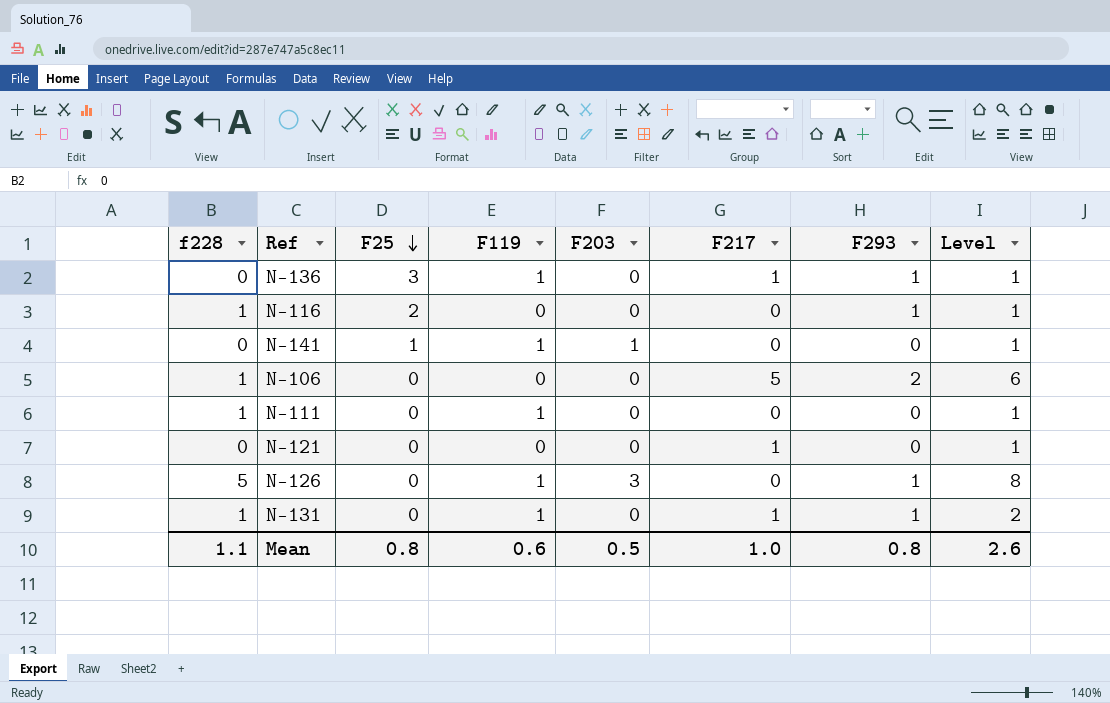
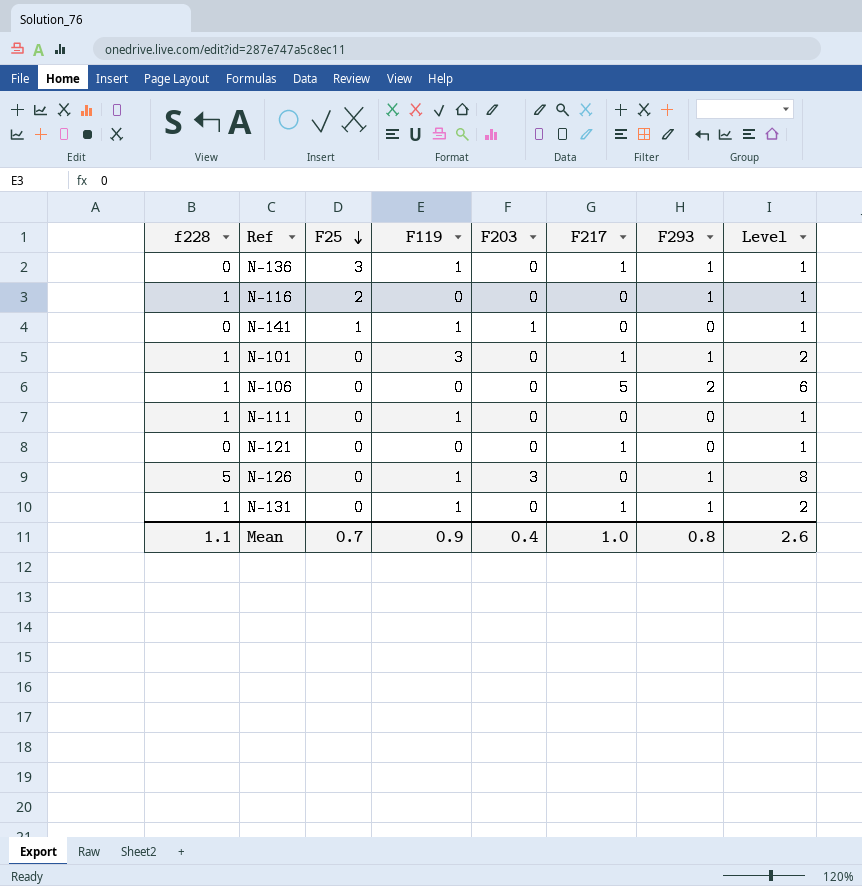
row N-101: none -> 1 | 0 | 3 | 0 | 1 | 1 | 2
Mean | F25: 0.8 -> 0.7
Mean | F119: 0.6 -> 0.9
Mean | F203: 0.5 -> 0.4

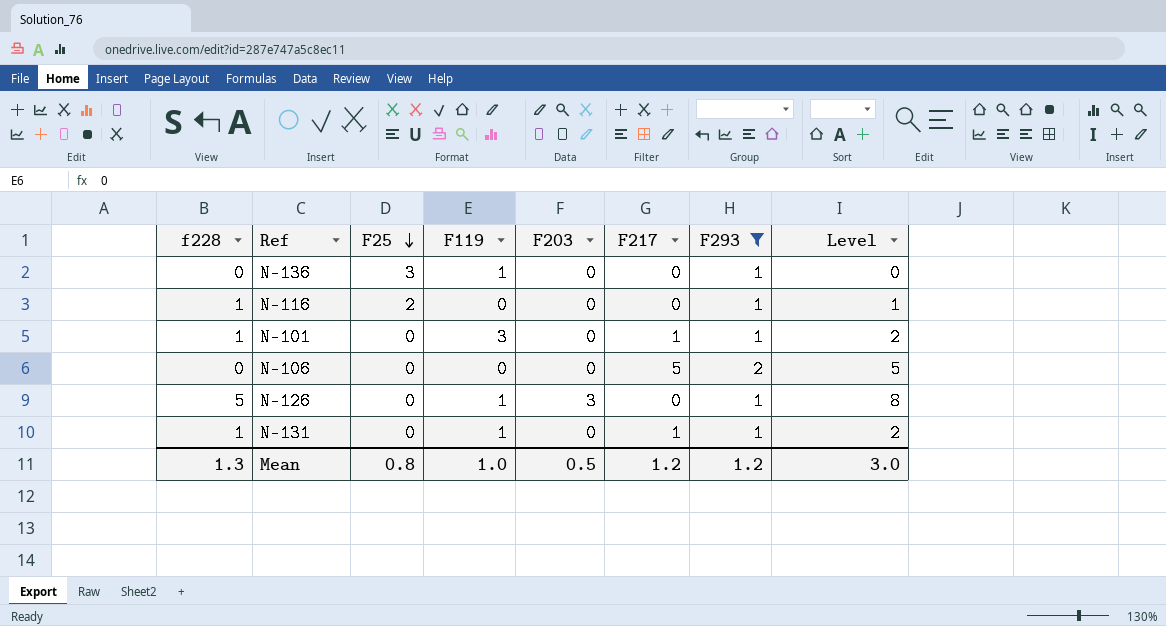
filter: none -> F293 != 0
N-136 | F217: 1 -> 0
N-136 | Level: 1 -> 0
N-106 | f228: 1 -> 0
N-106 | Level: 6 -> 5
Mean | f228: 1.1 -> 1.3
Mean | F25: 0.7 -> 0.8
Mean | F119: 0.9 -> 1.0
Mean | F203: 0.4 -> 0.5
Mean | F217: 1.0 -> 1.2
Mean | F293: 0.8 -> 1.2
Mean | Level: 2.6 -> 3.0

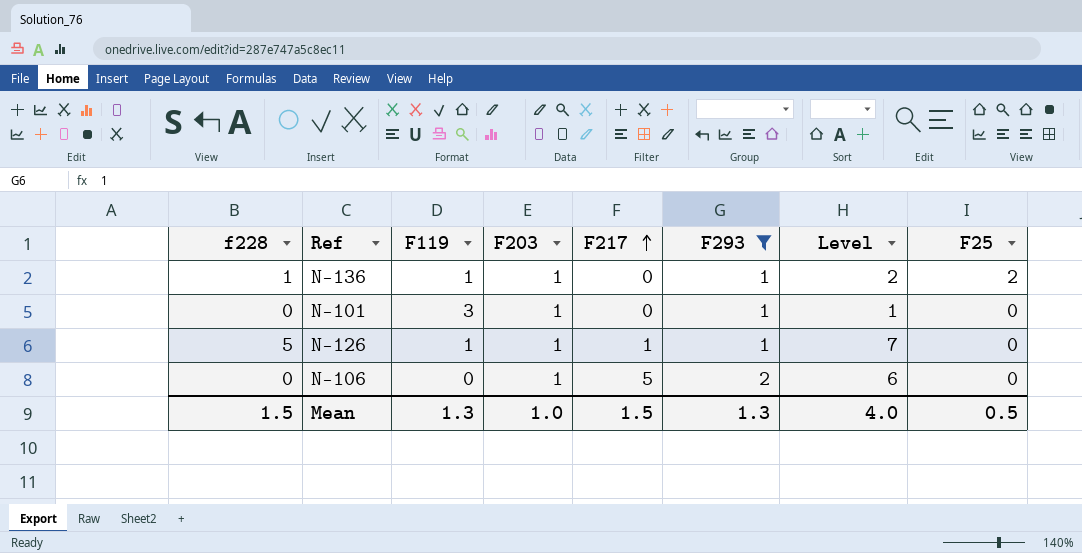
row order: F25 descending -> F217 ascending
column F25 | position: 3 -> 8
row N-116: 1 | 2 | 0 | 0 | 0 | 1 | 1 -> none
row N-131: 1 | 0 | 1 | 0 | 1 | 1 | 2 -> none
N-136 | f228: 0 -> 1
N-136 | F203: 0 -> 1
N-136 | Level: 0 -> 2
N-136 | F25: 3 -> 2
N-101 | f228: 1 -> 0
N-101 | F203: 0 -> 1
N-101 | F217: 1 -> 0
N-101 | Level: 2 -> 1
N-126 | F203: 3 -> 1
N-126 | F217: 0 -> 1
N-126 | Level: 8 -> 7
N-106 | F203: 0 -> 1
N-106 | Level: 5 -> 6
Mean | f228: 1.3 -> 1.5
Mean | F119: 1.0 -> 1.3
Mean | F203: 0.5 -> 1.0
Mean | F217: 1.2 -> 1.5
Mean | F293: 1.2 -> 1.3
Mean | Level: 3.0 -> 4.0
Mean | F25: 0.8 -> 0.5

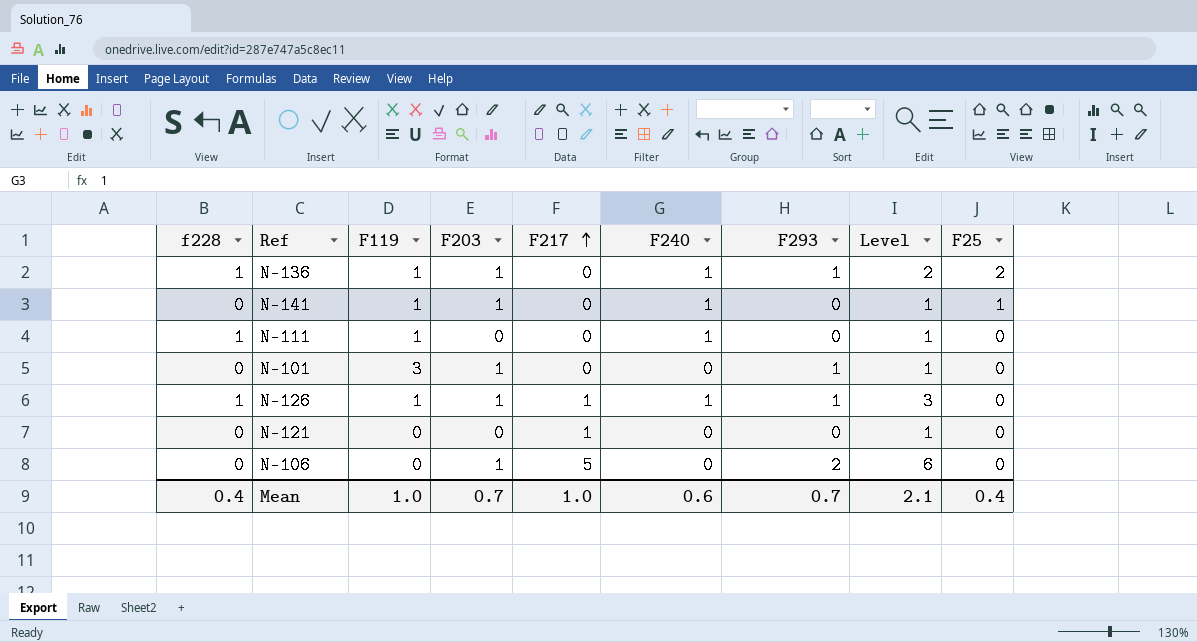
filter: F293 != 0 -> none
column F240 | position: none -> 6
N-126 | f228: 5 -> 1
N-126 | Level: 7 -> 3
Mean | f228: 1.5 -> 0.4
Mean | F119: 1.3 -> 1.0
Mean | F203: 1.0 -> 0.7
Mean | F217: 1.5 -> 1.0
Mean | F293: 1.3 -> 0.7
Mean | Level: 4.0 -> 2.1
Mean | F25: 0.5 -> 0.4

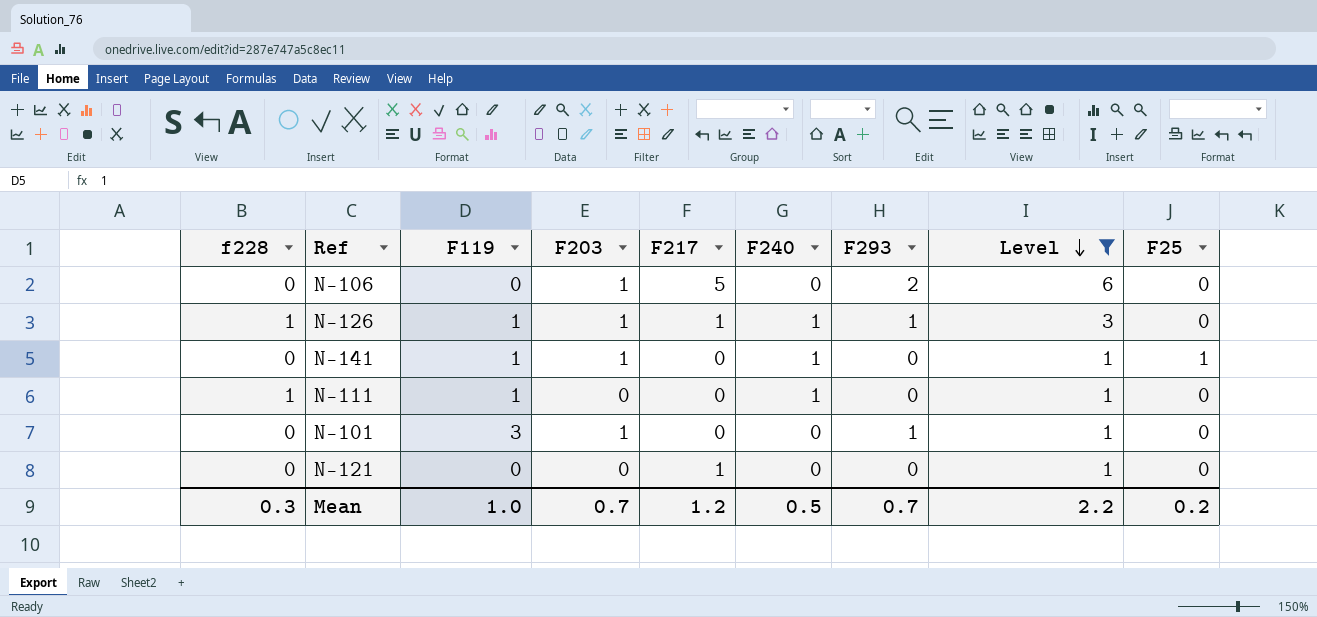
filter: none -> Level != 2
row order: F217 ascending -> Level descending
Mean | f228: 0.4 -> 0.3
Mean | F217: 1.0 -> 1.2
Mean | F240: 0.6 -> 0.5
Mean | Level: 2.1 -> 2.2
Mean | F25: 0.4 -> 0.2

